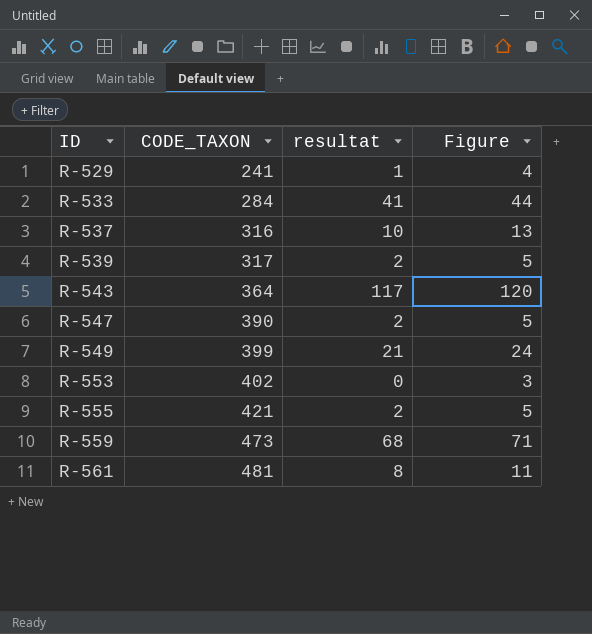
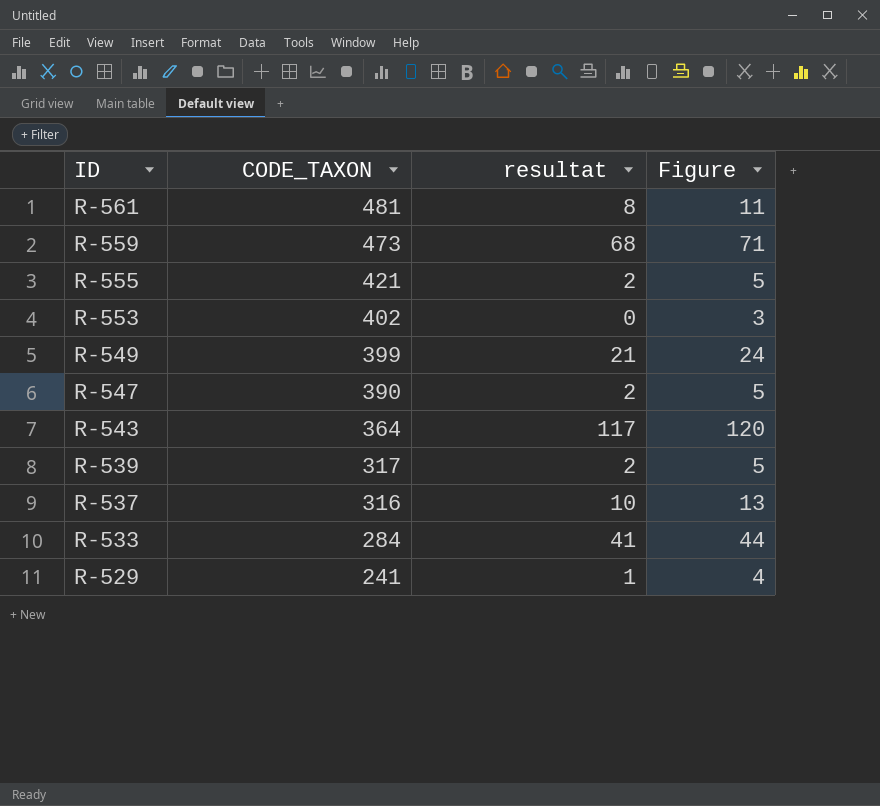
row order: ID ascending -> ID descending

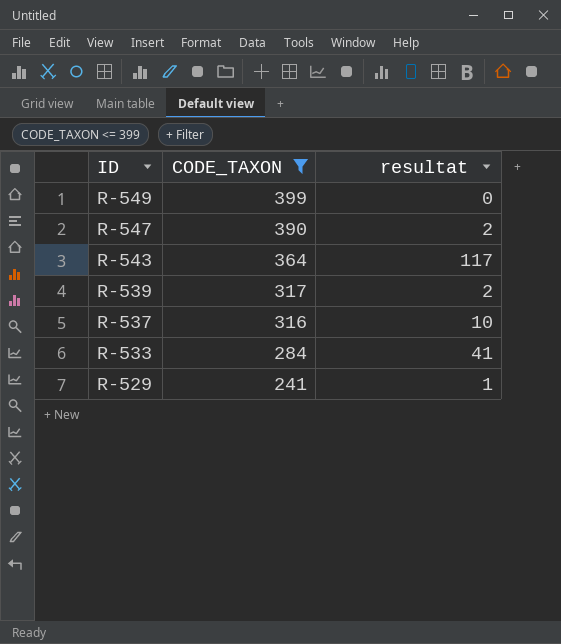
filter: none -> CODE_TAXON <= 399
column Figure | formula: [resultat] + 3 -> none
R-549 | resultat: 21 -> 0

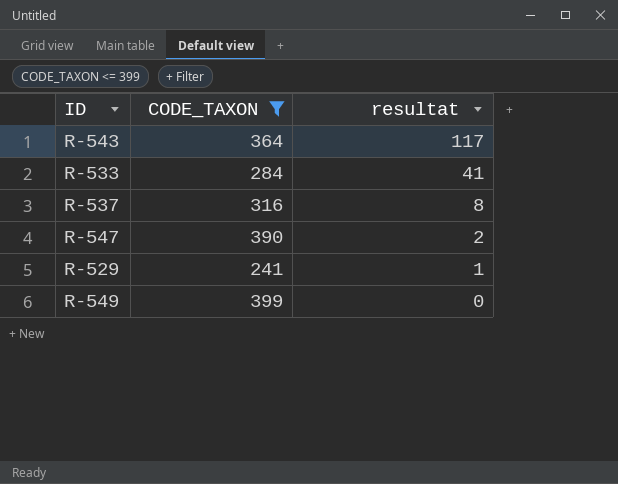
row order: ID descending -> resultat descending
row R-539: 317 | 2 -> none
R-537 | resultat: 10 -> 8

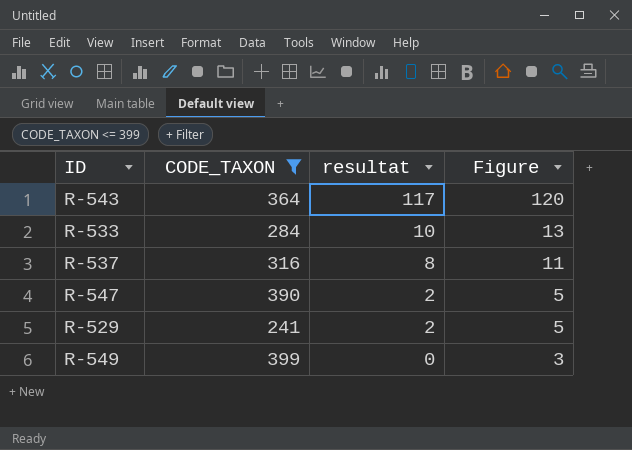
column Figure | formula: none -> [resultat] + 3
R-533 | resultat: 41 -> 10
R-529 | resultat: 1 -> 2

